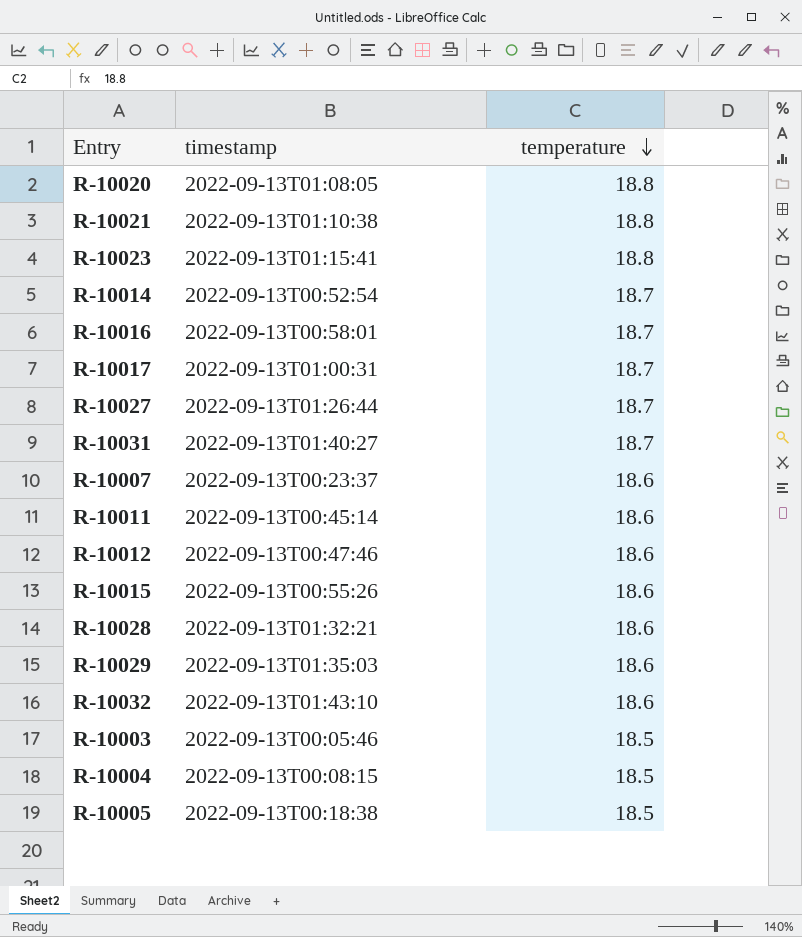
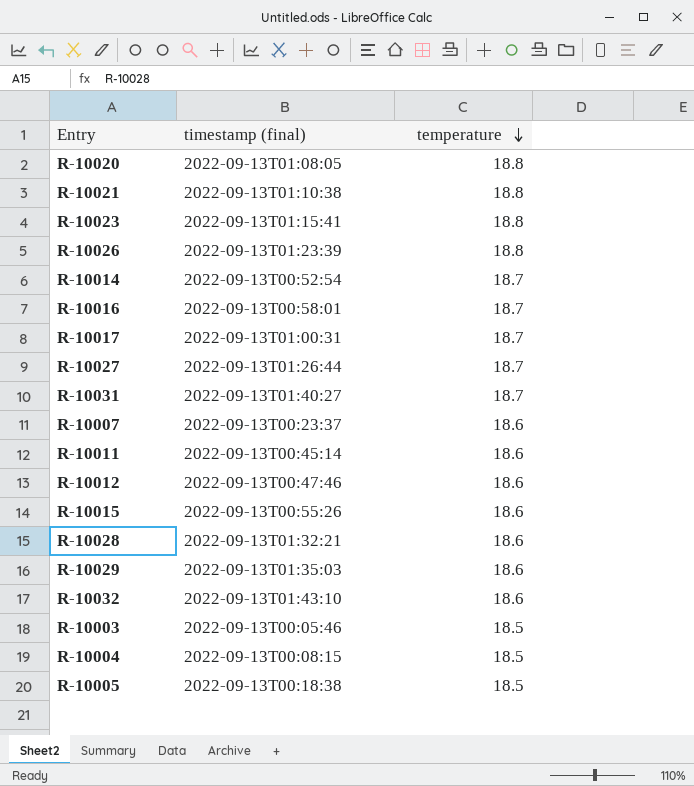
column name: timestamp -> timestamp (final)
row R-10026: none -> 2022-09-13T01:23:39 | 18.8

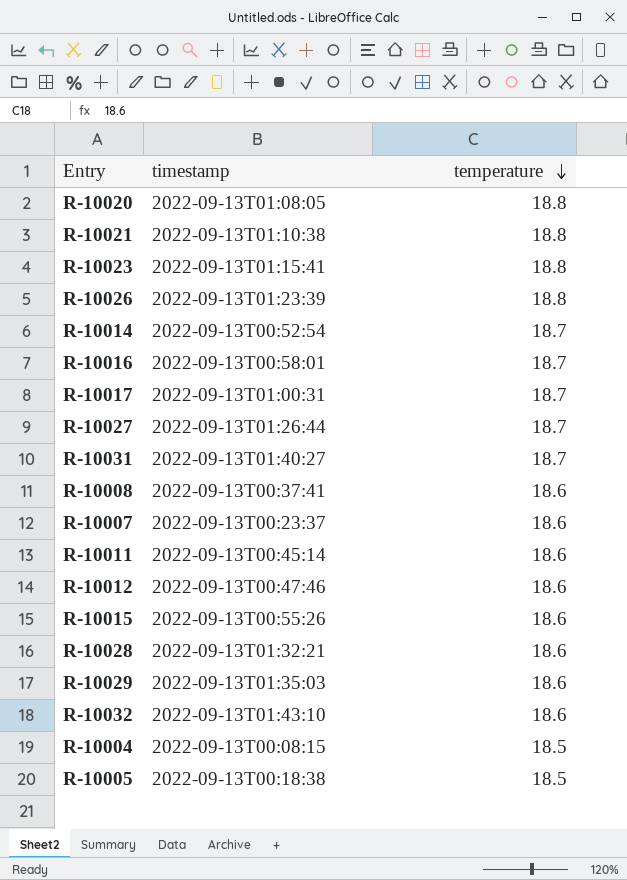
column name: timestamp (final) -> timestamp
row R-10003: 2022-09-13T00:05:46 | 18.5 -> none
row R-10008: none -> 2022-09-13T00:37:41 | 18.6

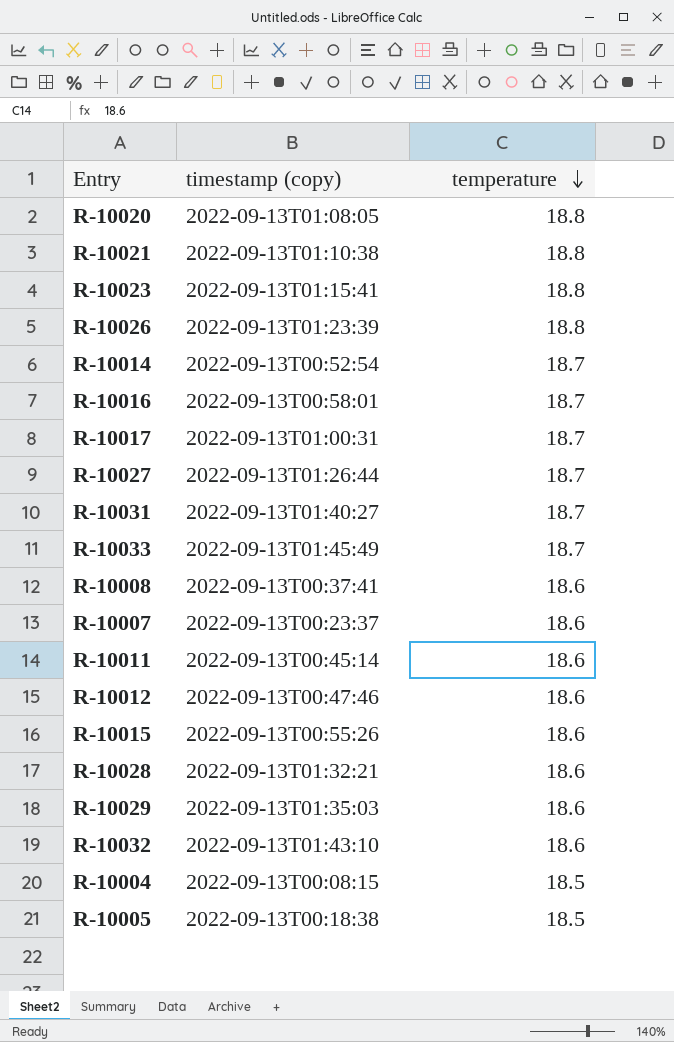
column name: timestamp -> timestamp (copy)
row R-10033: none -> 2022-09-13T01:45:49 | 18.7

